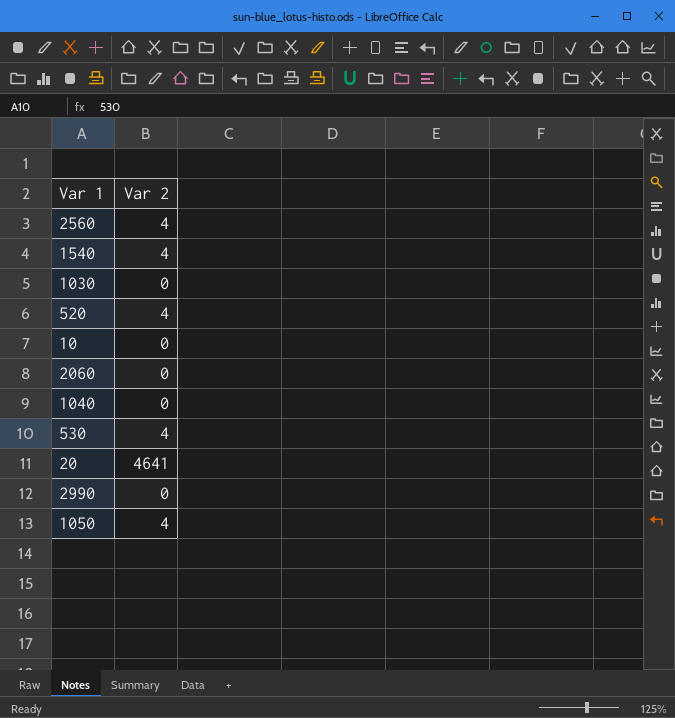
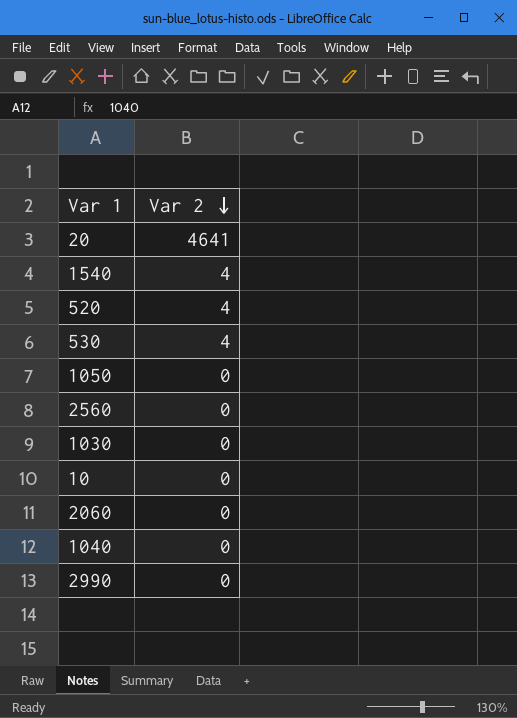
row order: none -> Var 2 descending
1050 | Var 2: 4 -> 0
2560 | Var 2: 4 -> 0

